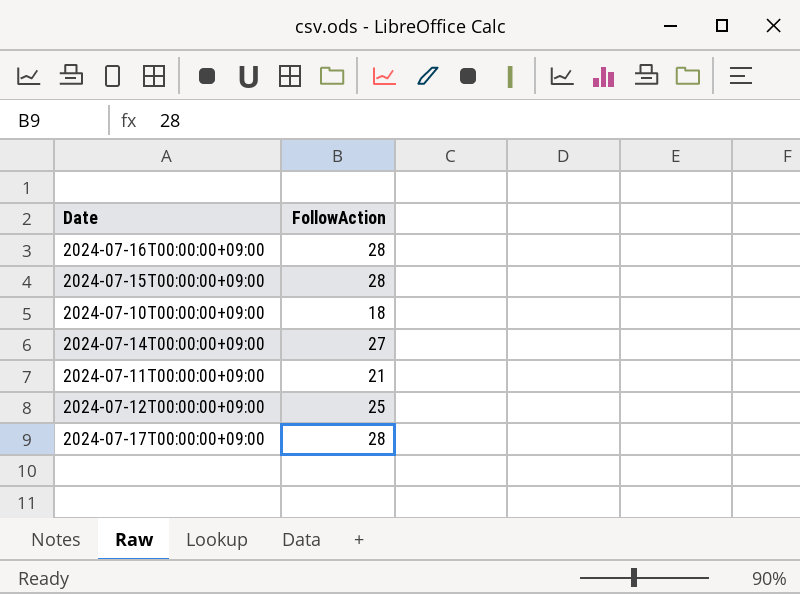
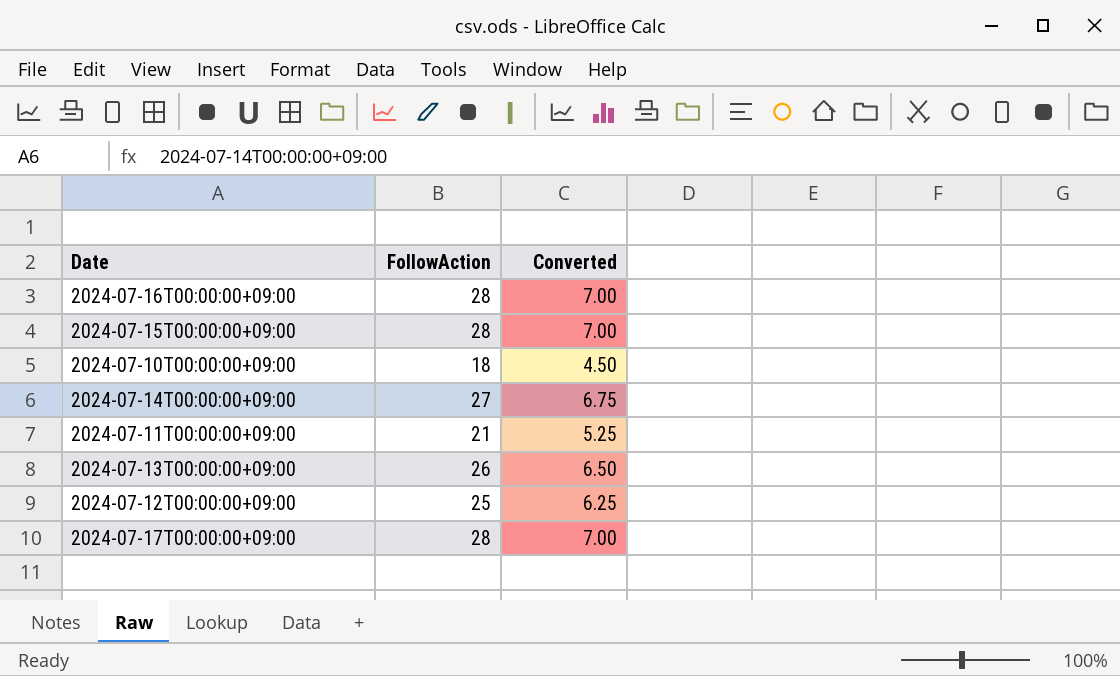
column Converted | formula: none -> [FollowAction] * 0.25
row 2024-07-13T00:00:00+09:00: none -> 26 | 6.50

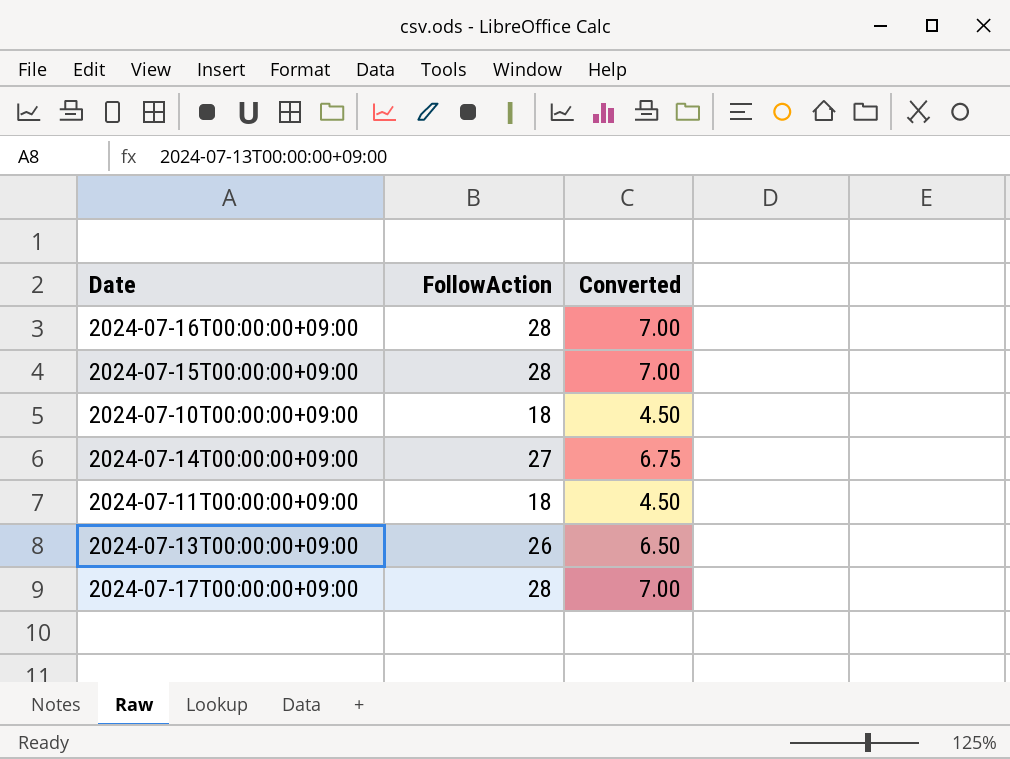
row 2024-07-12T00:00:00+09:00: 25 | 6.25 -> none
2024-07-11T00:00:00+09:00 | FollowAction: 21 -> 18
2024-07-11T00:00:00+09:00 | Converted: 5.25 -> 4.50

